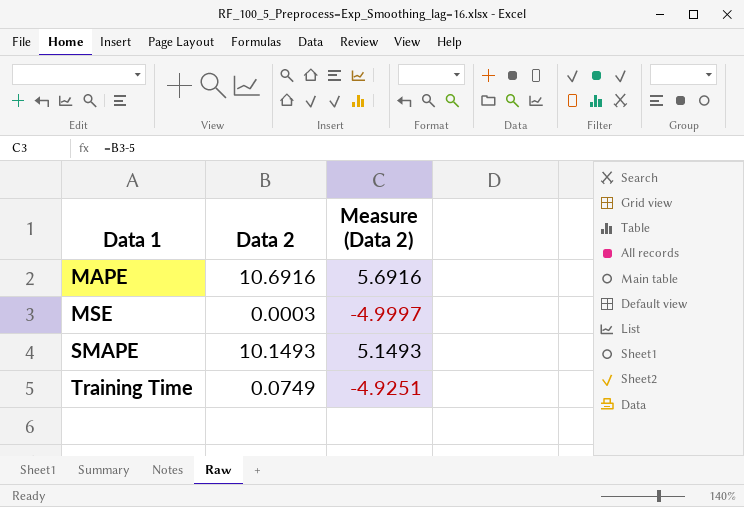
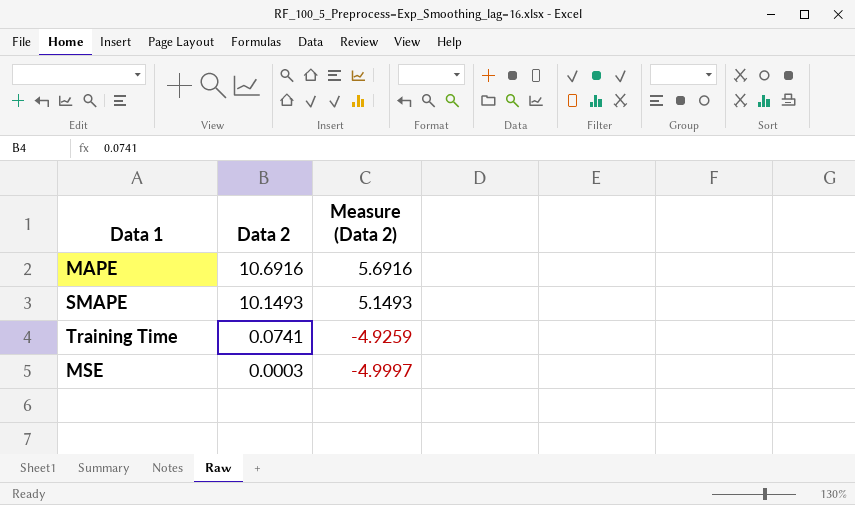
row order: Data 1 ascending -> Data 2 descending
Training Time | Data 2: 0.0749 -> 0.0741
Training Time | Measure (Data 2): -4.9251 -> -4.9259

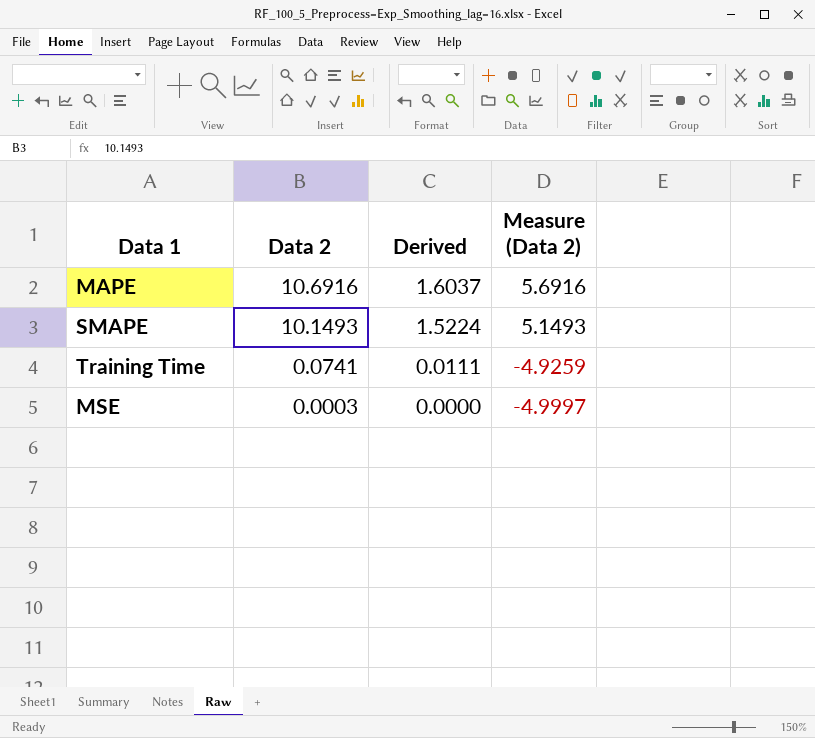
column Derived | formula: none -> [Data 2] * 0.15

